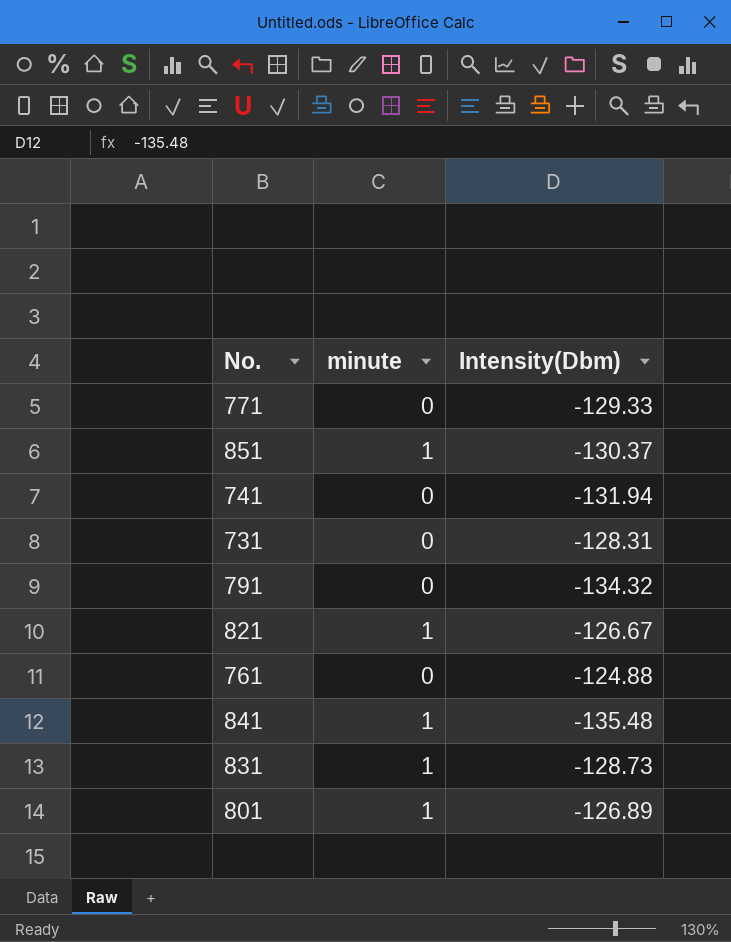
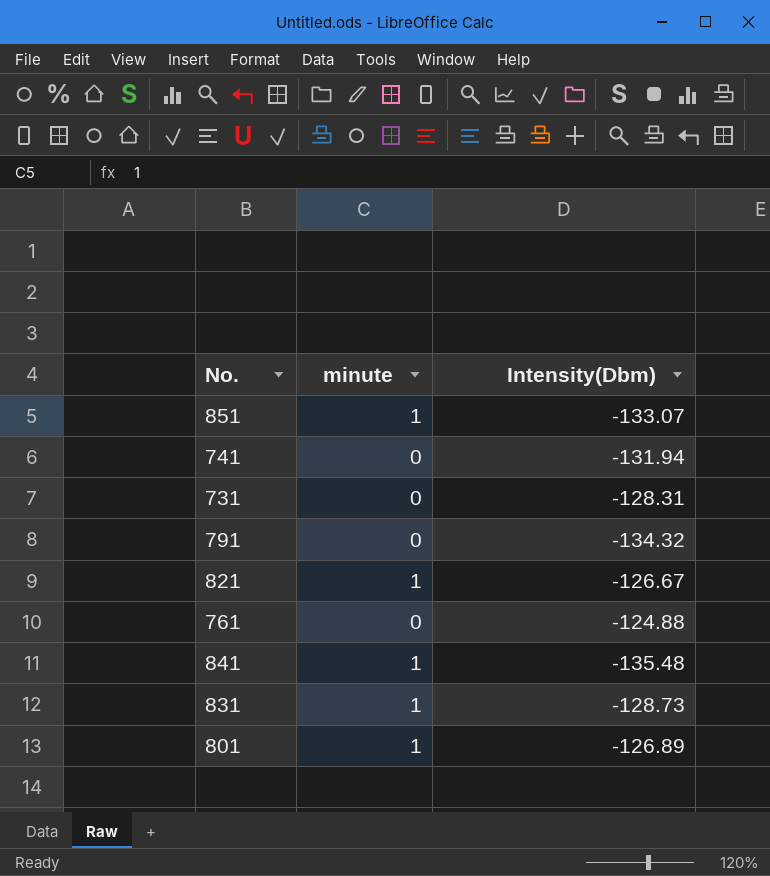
row 771: 0 | -129.33 -> none
851 | Intensity(Dbm): -130.37 -> -133.07

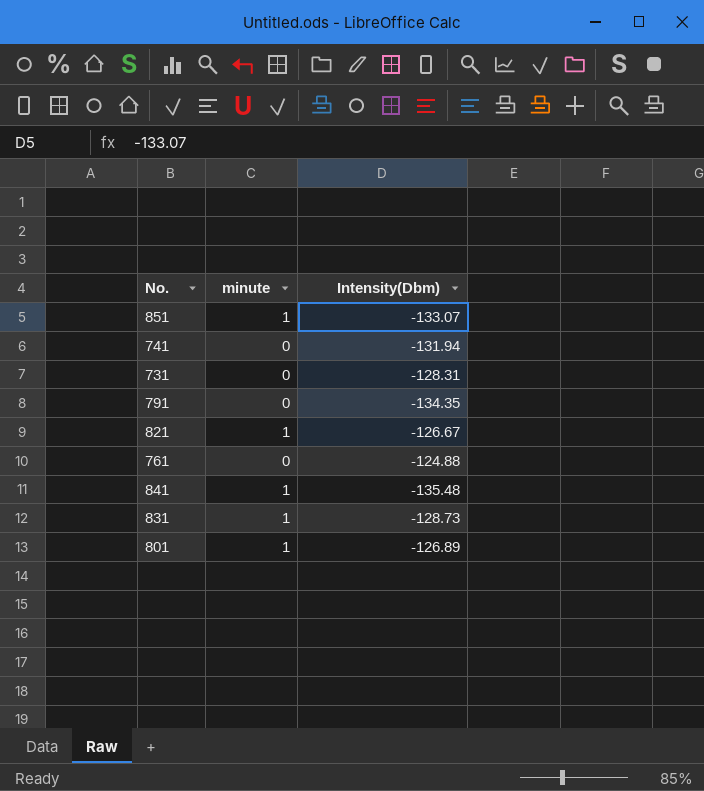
791 | Intensity(Dbm): -134.32 -> -134.35

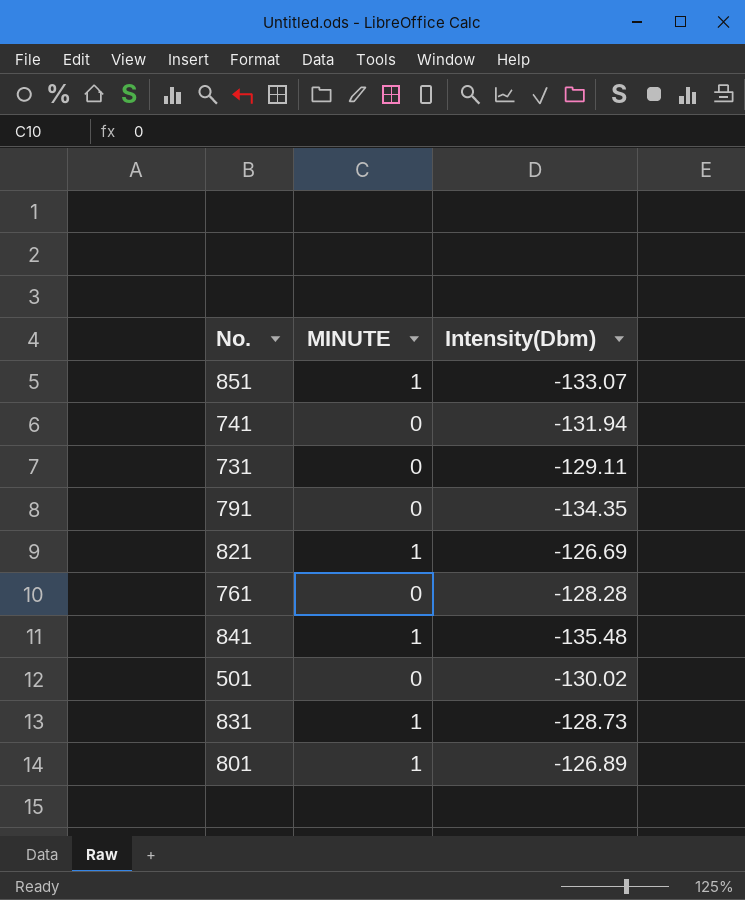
column name: minute -> MINUTE
731 | Intensity(Dbm): -128.31 -> -129.11
821 | Intensity(Dbm): -126.67 -> -126.69
761 | Intensity(Dbm): -124.88 -> -128.28
row 501: none -> 0 | -130.02

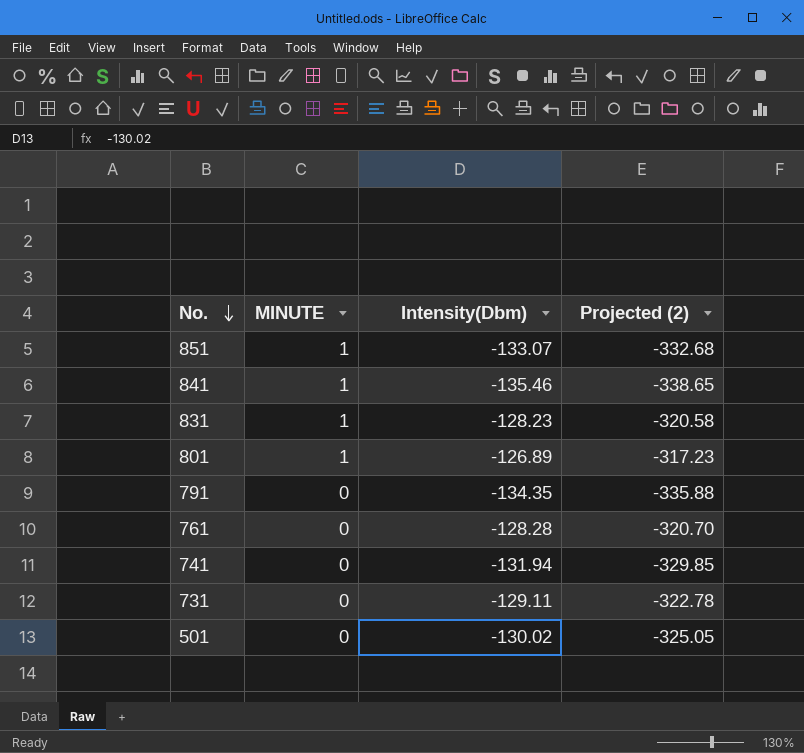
row order: none -> No. descending
column Projected (2) | formula: none -> [Intensity(Dbm)] * 2.5
row 821: 1 | -126.69 -> none
841 | Intensity(Dbm): -135.48 -> -135.46
831 | Intensity(Dbm): -128.73 -> -128.23

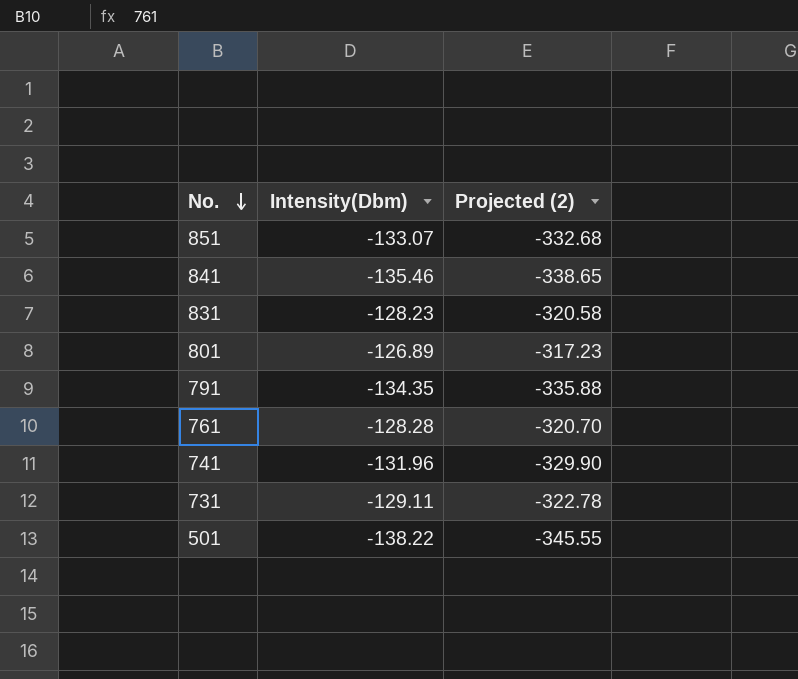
column MINUTE | position: 2 -> none
741 | Intensity(Dbm): -131.94 -> -131.96
741 | Projected (2): -329.85 -> -329.90
501 | Intensity(Dbm): -130.02 -> -138.22
501 | Projected (2): -325.05 -> -345.55

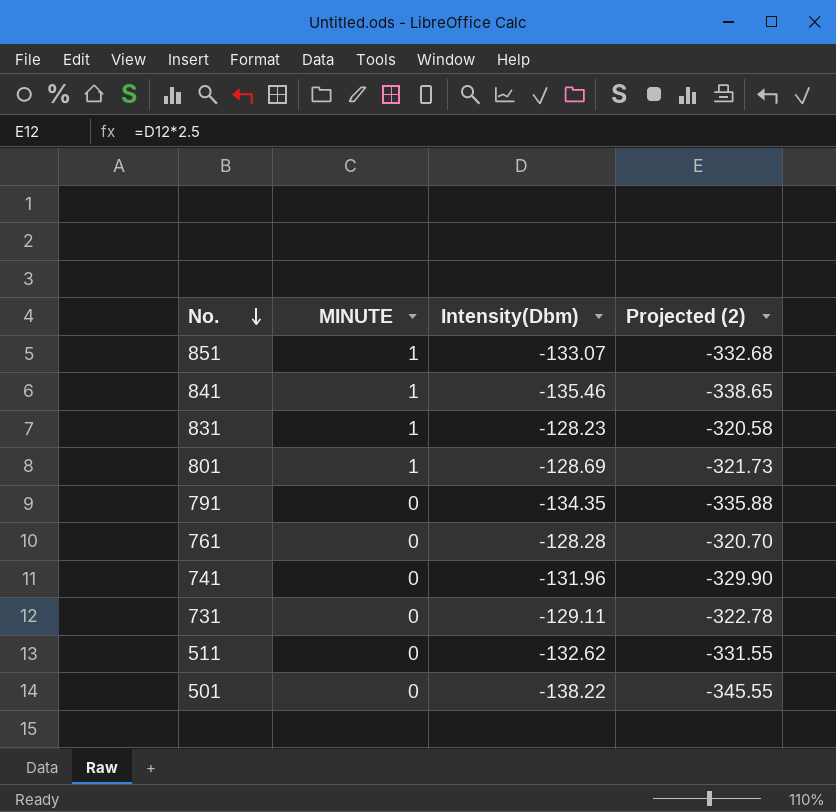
column MINUTE | position: none -> 2
801 | Intensity(Dbm): -126.89 -> -128.69
801 | Projected (2): -317.23 -> -321.73
row 511: none -> 0 | -132.62 | -331.55

